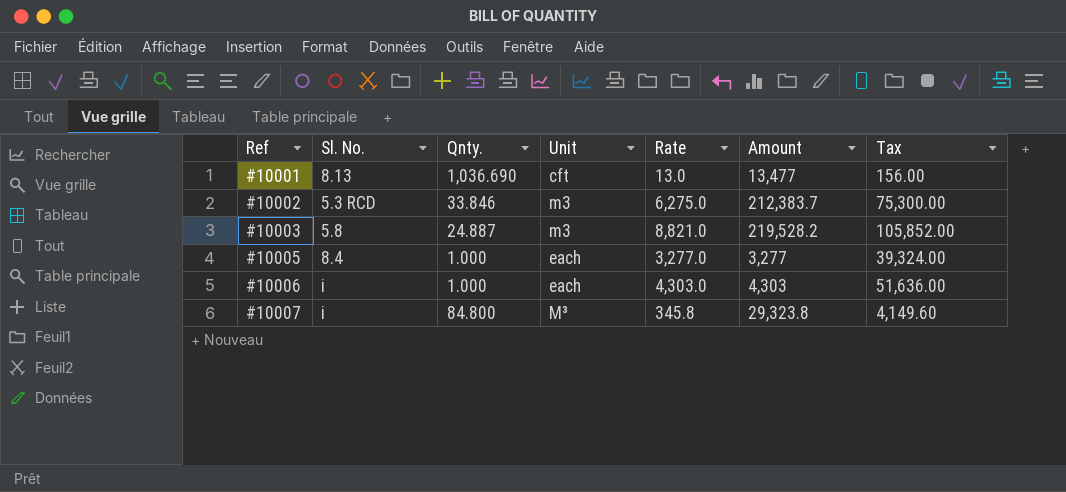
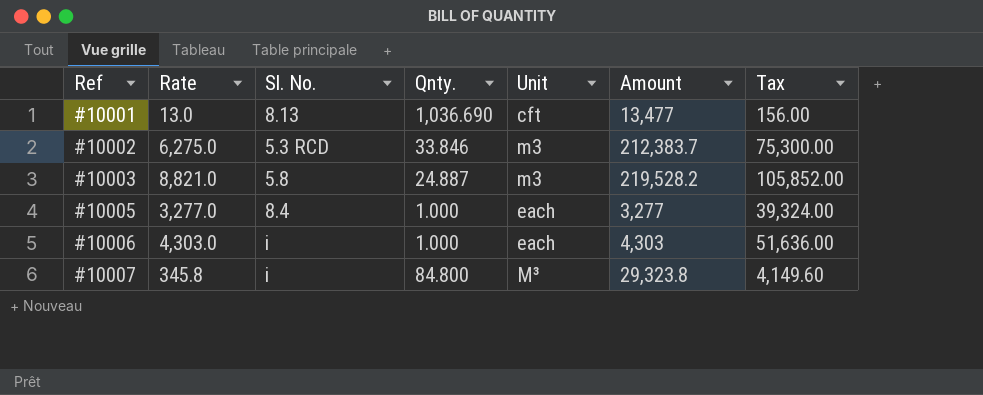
column Rate | position: 5 -> 2

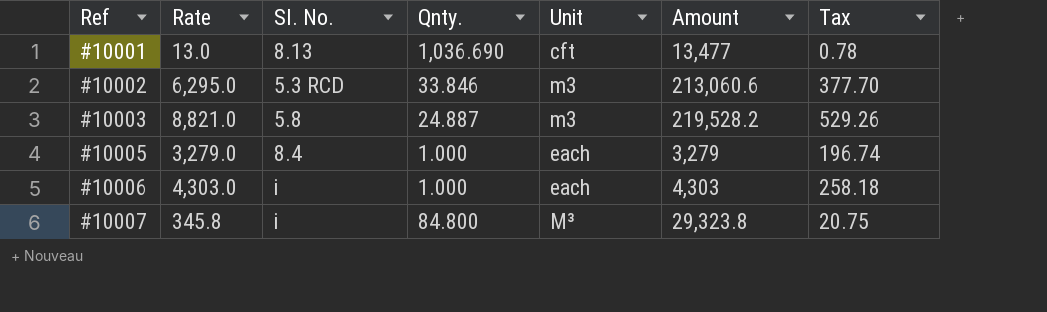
column Tax | formula: [Rate] * 12 -> [Rate] * 0.06
#10002 | Rate: 6,275.0 -> 6,295.0
#10002 | Amount: 212,383.7 -> 213,060.6
#10005 | Rate: 3,277.0 -> 3,279.0
#10005 | Amount: 3,277 -> 3,279

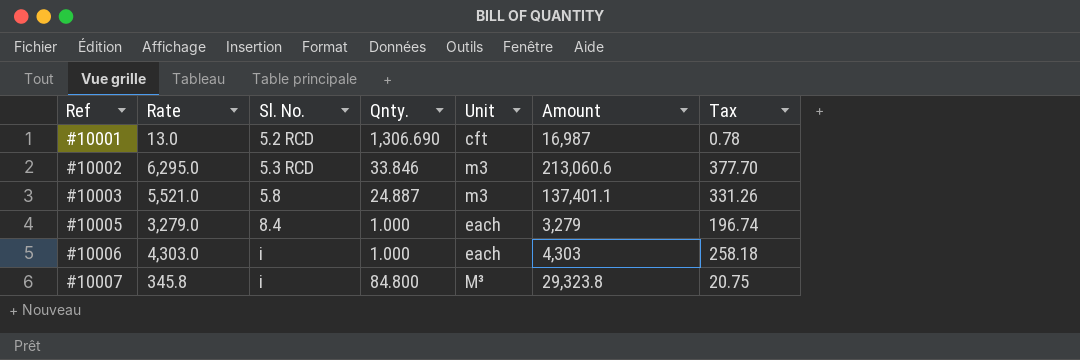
#10001 | Sl. No.: 8.13 -> 5.2 RCD
#10001 | Qnty.: 1,036.690 -> 1,306.690
#10001 | Amount: 13,477 -> 16,987
#10003 | Rate: 8,821.0 -> 5,521.0
#10003 | Amount: 219,528.2 -> 137,401.1
#10003 | Tax: 529.26 -> 331.26

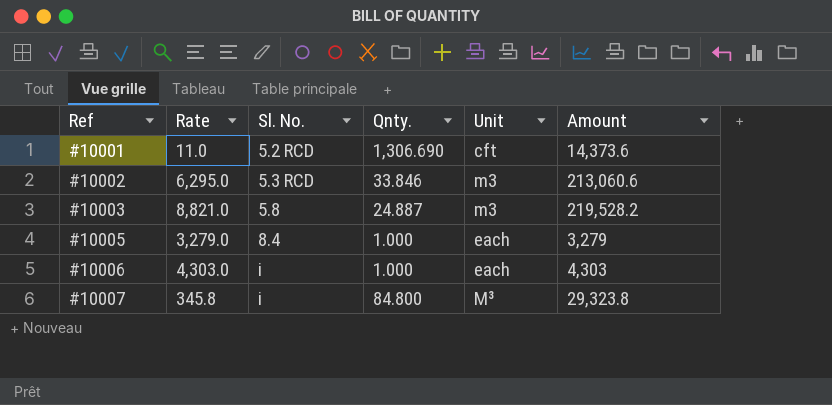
column Tax | formula: [Rate] * 0.06 -> none
#10001 | Rate: 13.0 -> 11.0
#10001 | Amount: 16,987 -> 14,373.6
#10003 | Rate: 5,521.0 -> 8,821.0
#10003 | Amount: 137,401.1 -> 219,528.2

